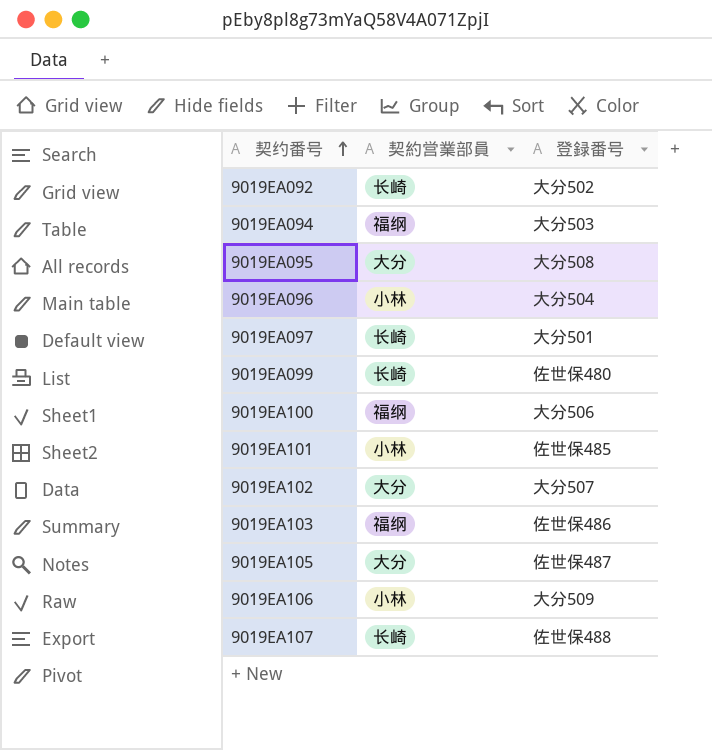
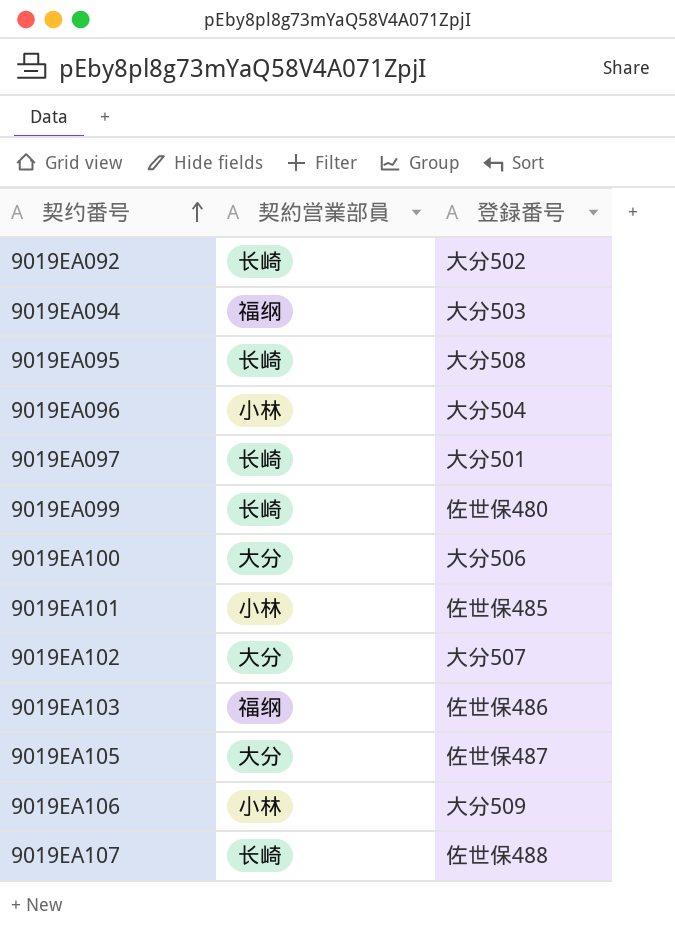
9019EA095 | 契約営業部員: 大分 -> 长崎
9019EA100 | 契約営業部員: 福纲 -> 大分

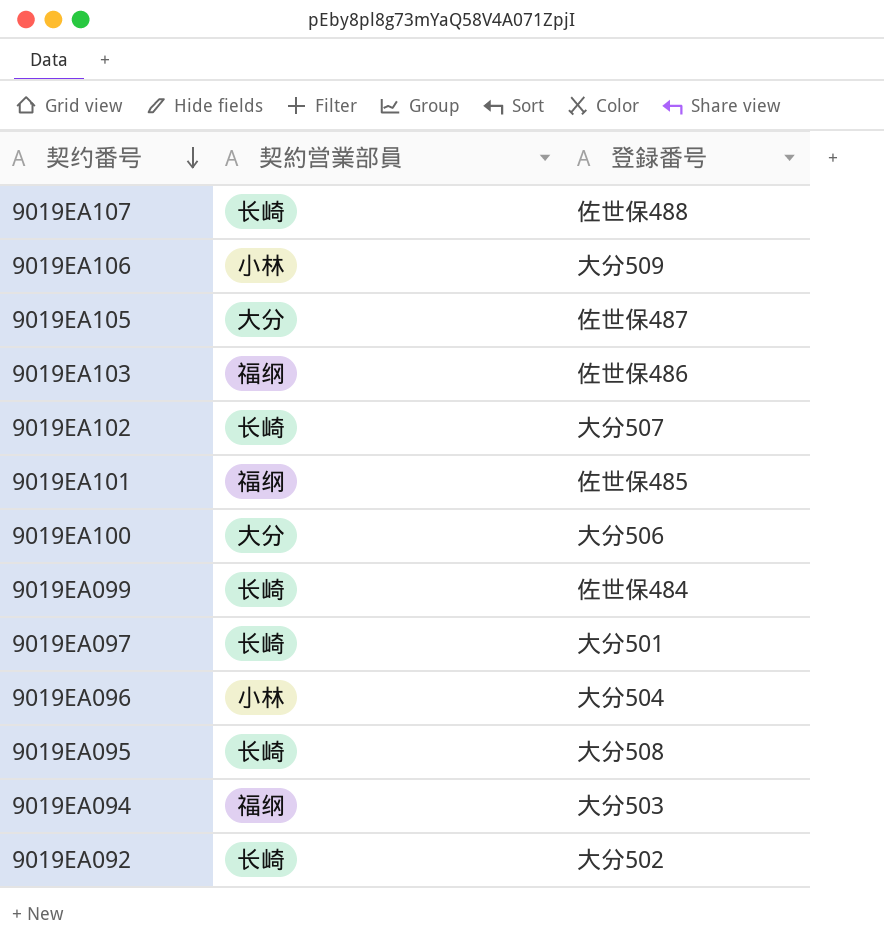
row order: 契约番号 ascending -> 契约番号 descending
9019EA102 | 契約営業部員: 大分 -> 长崎
9019EA101 | 契約営業部員: 小林 -> 福纲
9019EA099 | 登録番号: 佐世保480 -> 佐世保484

